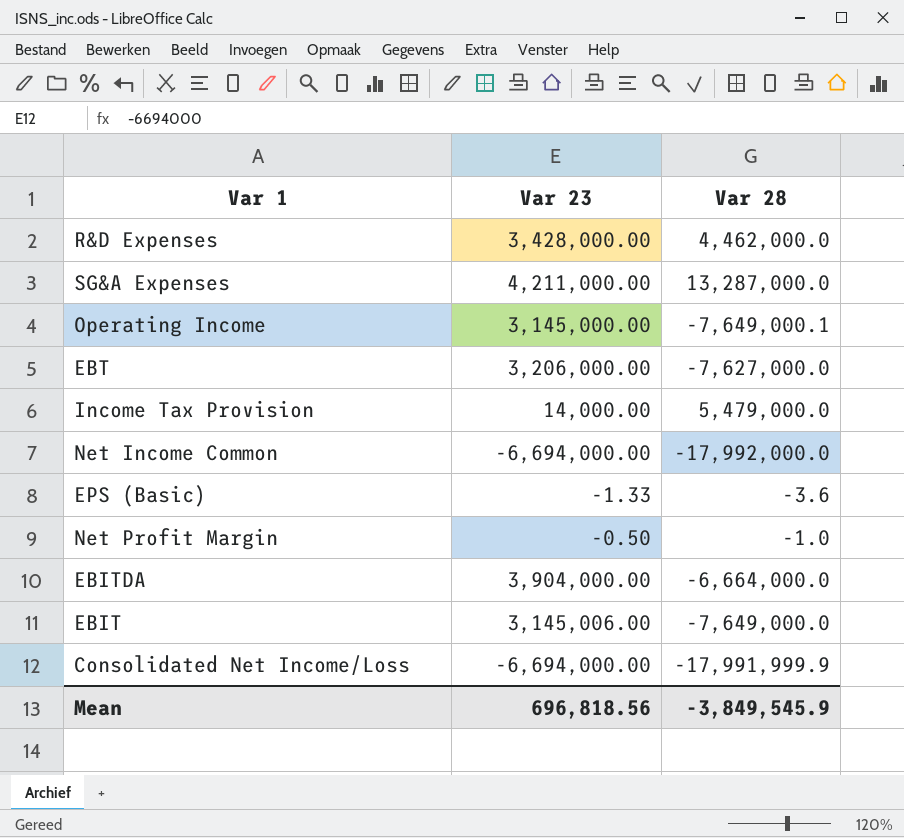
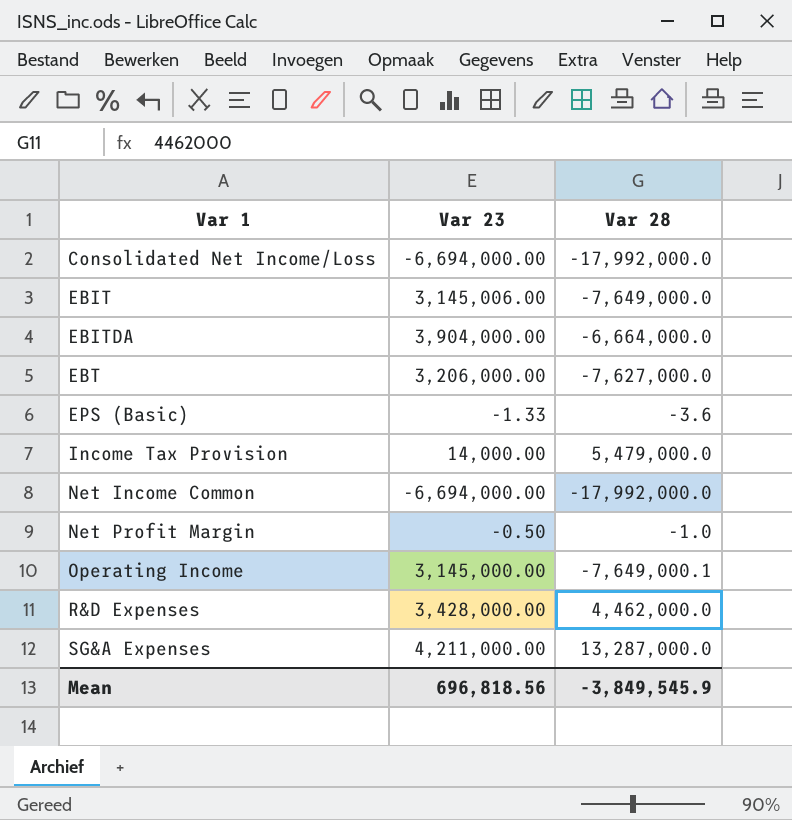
row order: none -> Var 1 ascending
Consolidated Net Income/Loss | Var 28: -17,991,999.9 -> -17,992,000.0

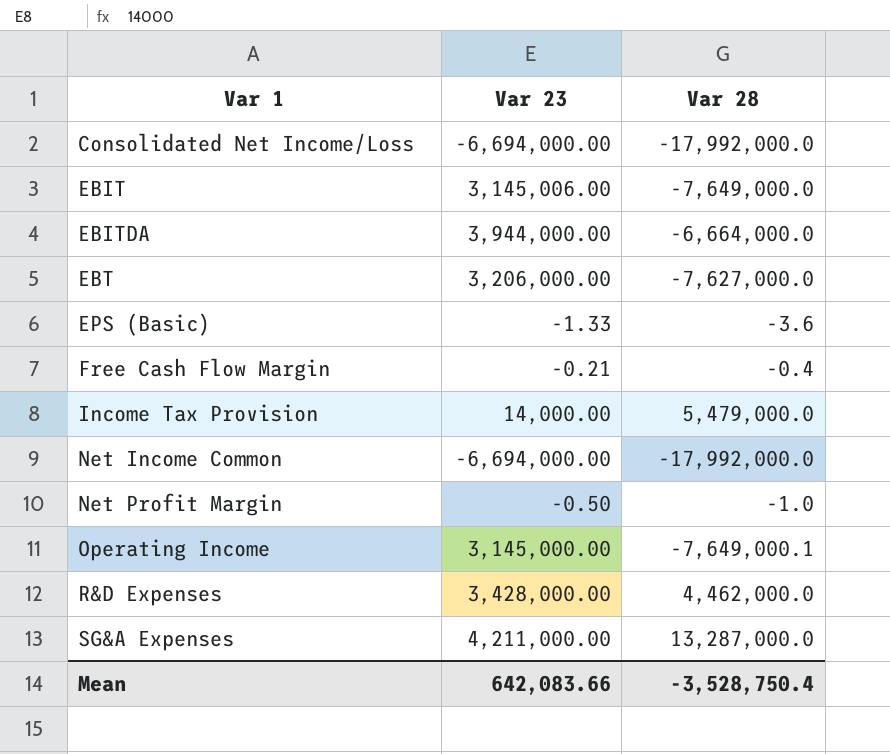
EBITDA | Var 23: 3,904,000.00 -> 3,944,000.00
row Free Cash Flow Margin: none -> -0.21 | -0.4
Mean | Var 23: 696,818.56 -> 642,083.66
Mean | Var 28: -3,849,545.9 -> -3,528,750.4

